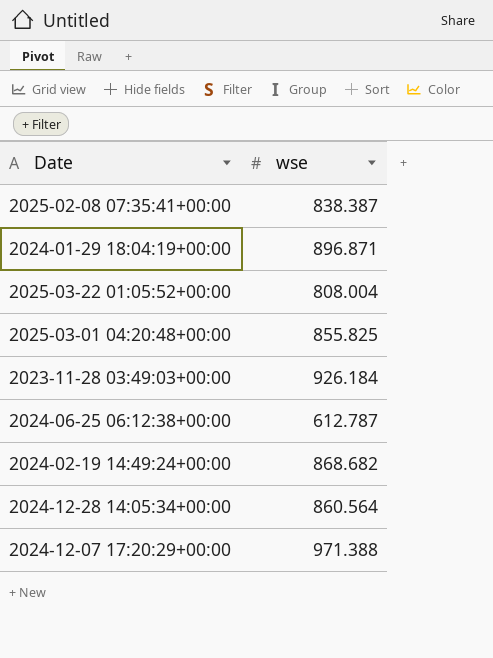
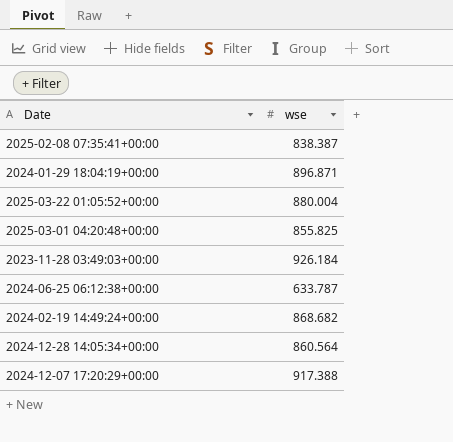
2025-03-22 01:05:52+00:00 | wse: 808.004 -> 880.004
2024-06-25 06:12:38+00:00 | wse: 612.787 -> 633.787
2024-12-07 17:20:29+00:00 | wse: 971.388 -> 917.388

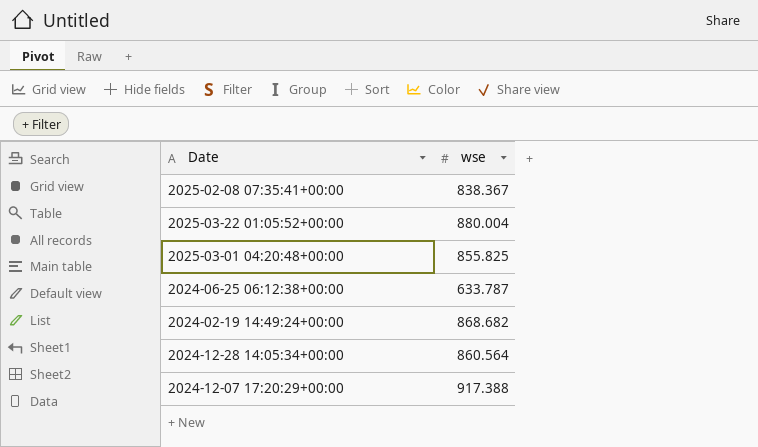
row 2024-01-29 18:04:19+00:00: 896.871 -> none
row 2023-11-28 03:49:03+00:00: 926.184 -> none
2025-02-08 07:35:41+00:00 | wse: 838.387 -> 838.367

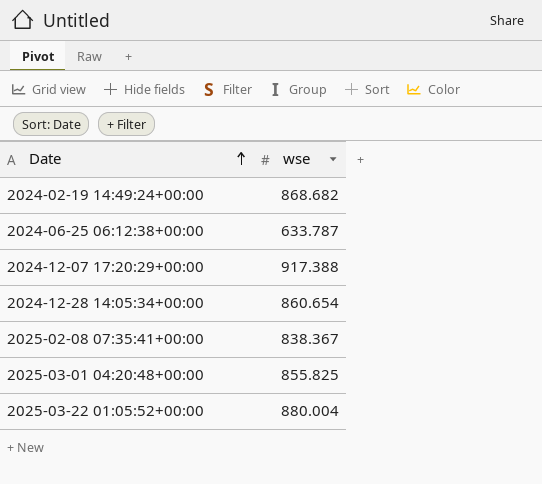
row order: none -> Date ascending
2024-12-28 14:05:34+00:00 | wse: 860.564 -> 860.654

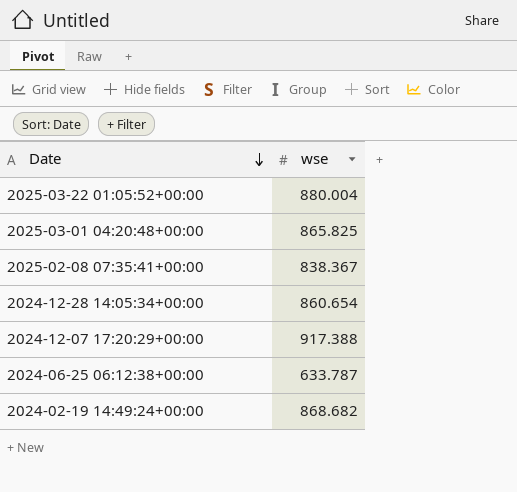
row order: Date ascending -> Date descending
2025-03-01 04:20:48+00:00 | wse: 855.825 -> 865.825

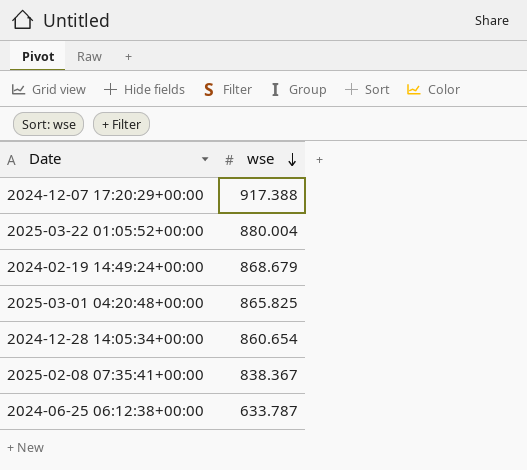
row order: Date descending -> wse descending
2024-02-19 14:49:24+00:00 | wse: 868.682 -> 868.679

